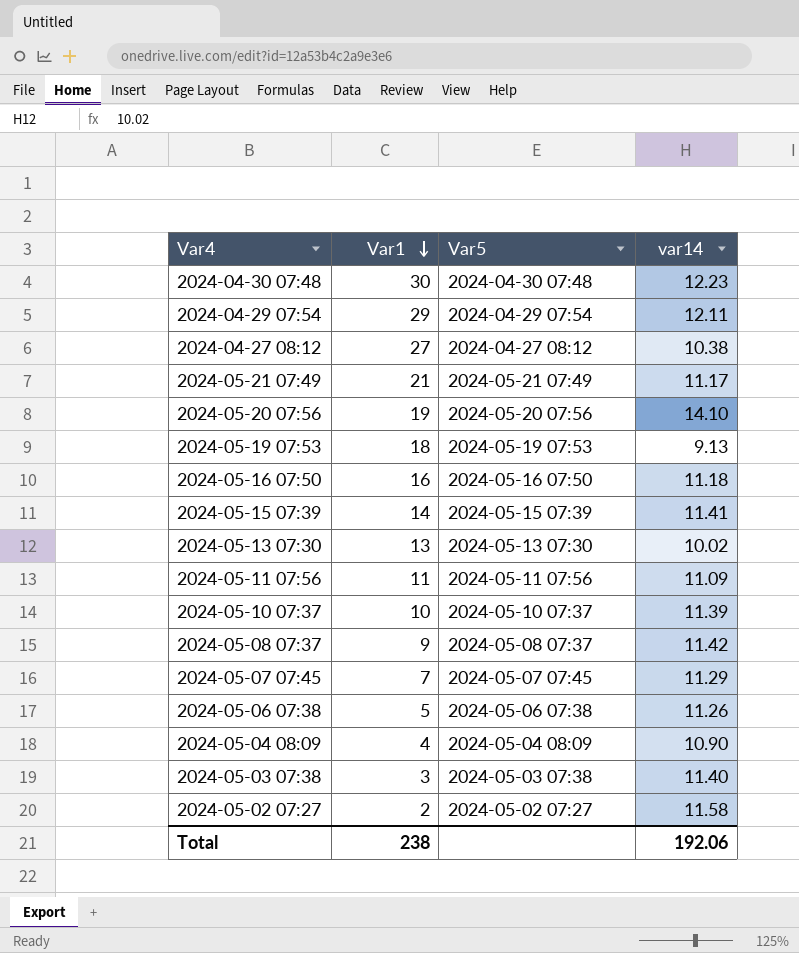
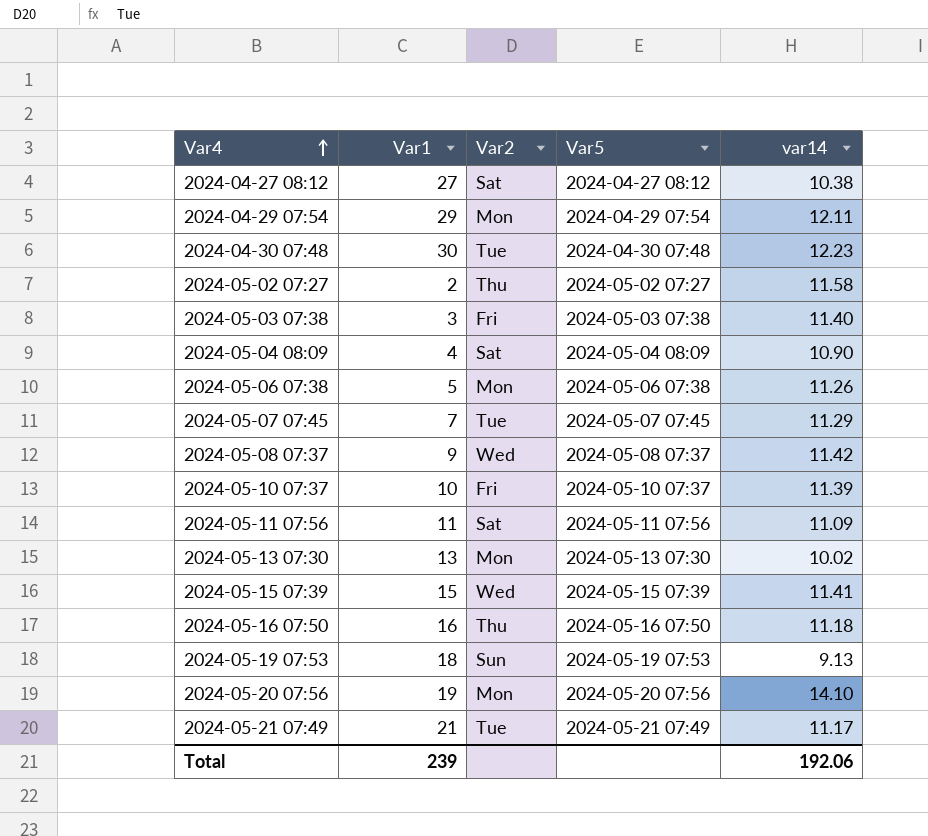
row order: Var1 descending -> Var4 ascending
column Var2 | position: none -> 3
2024-05-15 07:39 | Var1: 14 -> 15
Total | Var1: 238 -> 239

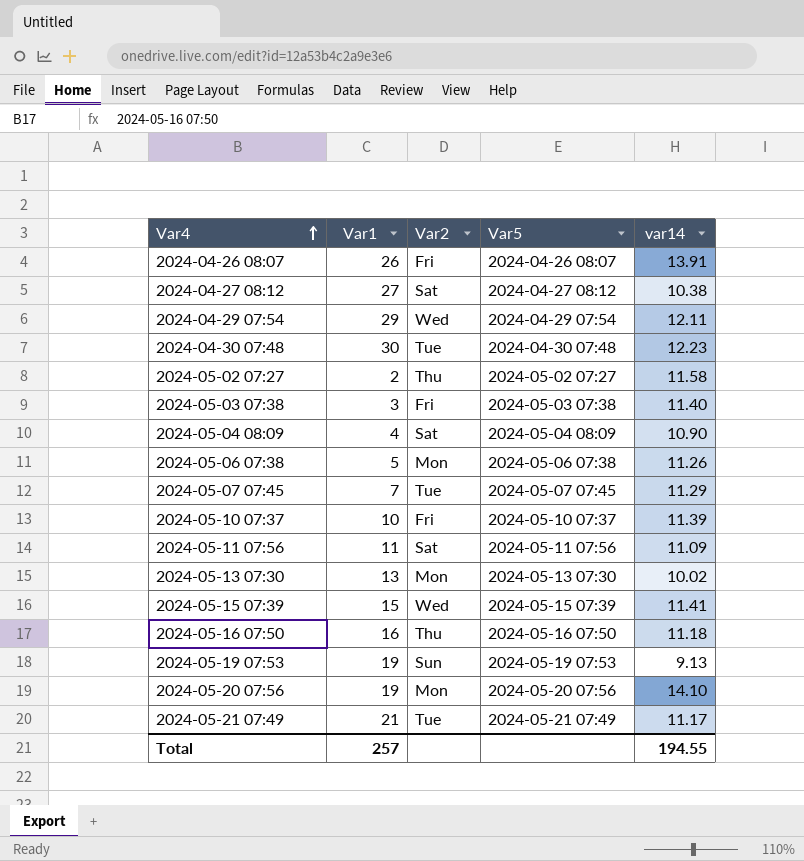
row 2024-05-08 07:37: 9 | Wed | 2024-05-08 07:37 | 11.42 -> none
row 2024-04-26 08:07: none -> 26 | Fri | 2024-04-26 08:07 | 13.91
2024-04-29 07:54 | Var2: Mon -> Wed
2024-05-19 07:53 | Var1: 18 -> 19
Total | Var1: 239 -> 257
Total | var14: 192.06 -> 194.55

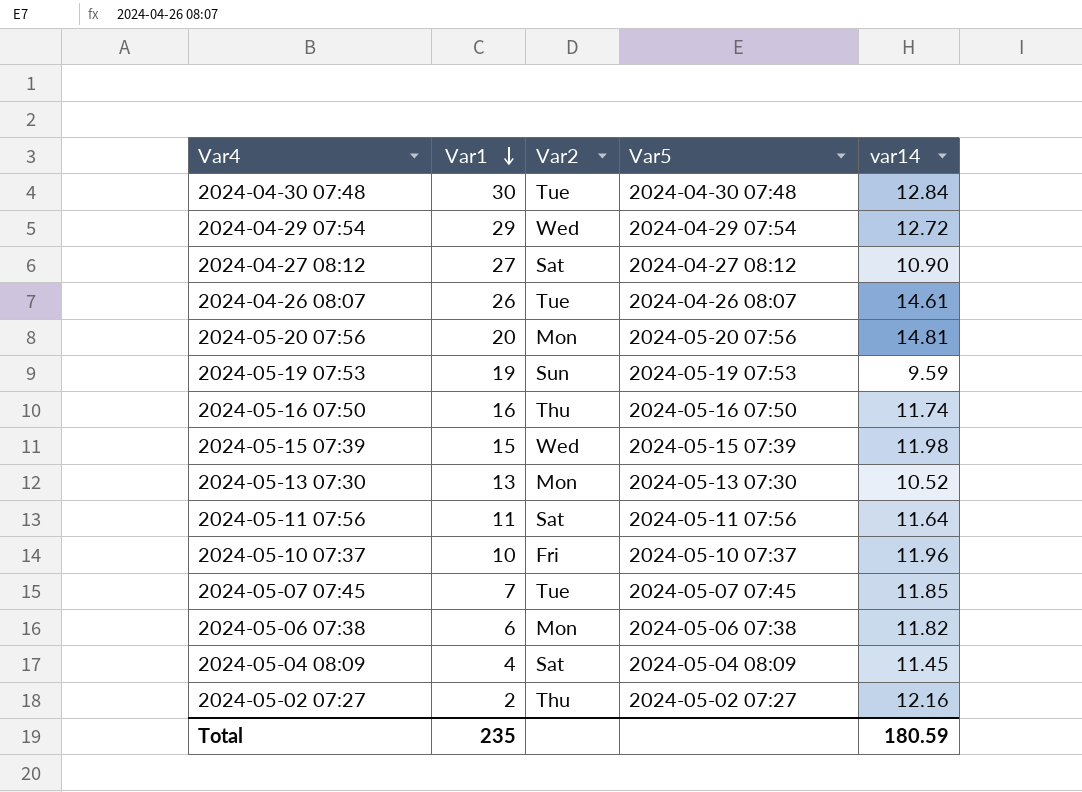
row order: Var4 ascending -> Var1 descending
row 2024-05-03 07:38: 3 | Fri | 2024-05-03 07:38 | 11.40 -> none
row 2024-05-21 07:49: 21 | Tue | 2024-05-21 07:49 | 11.17 -> none
2024-04-30 07:48 | var14: 12.23 -> 12.84
2024-04-29 07:54 | var14: 12.11 -> 12.72
2024-04-27 08:12 | var14: 10.38 -> 10.90
2024-04-26 08:07 | Var2: Fri -> Tue
2024-04-26 08:07 | var14: 13.91 -> 14.61
2024-05-20 07:56 | Var1: 19 -> 20
2024-05-20 07:56 | var14: 14.10 -> 14.81
2024-05-19 07:53 | var14: 9.13 -> 9.59
2024-05-16 07:50 | var14: 11.18 -> 11.74
2024-05-15 07:39 | var14: 11.41 -> 11.98
2024-05-13 07:30 | var14: 10.02 -> 10.52
2024-05-11 07:56 | var14: 11.09 -> 11.64
2024-05-10 07:37 | var14: 11.39 -> 11.96
2024-05-07 07:45 | var14: 11.29 -> 11.85
2024-05-06 07:38 | Var1: 5 -> 6
2024-05-06 07:38 | var14: 11.26 -> 11.82
2024-05-04 08:09 | var14: 10.90 -> 11.45
2024-05-02 07:27 | var14: 11.58 -> 12.16
Total | Var1: 257 -> 235
Total | var14: 194.55 -> 180.59

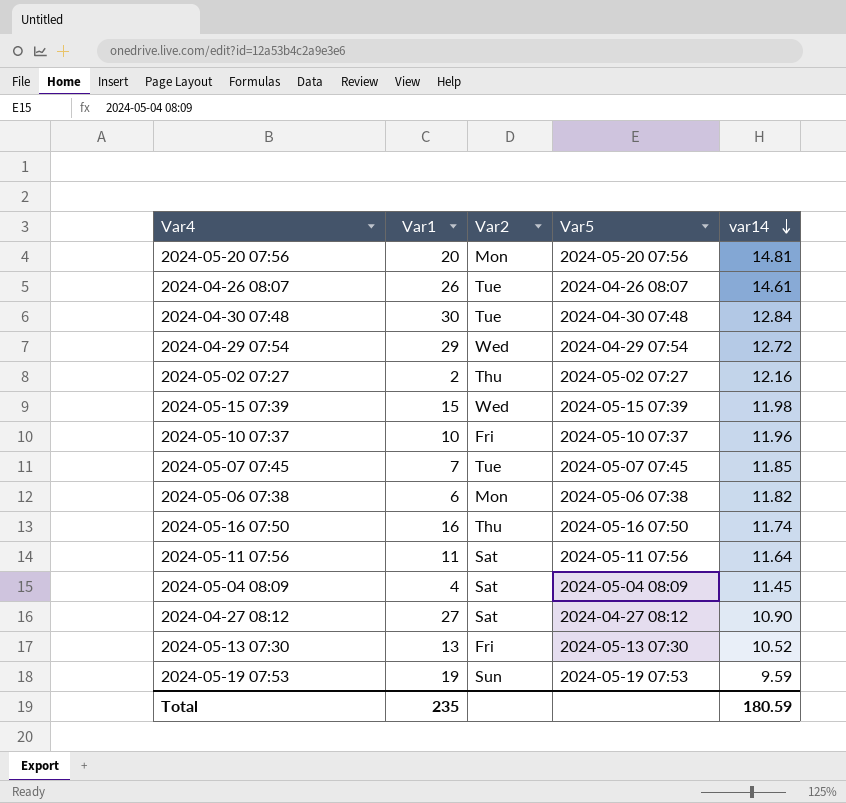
row order: Var1 descending -> var14 descending
2024-05-13 07:30 | Var2: Mon -> Fri

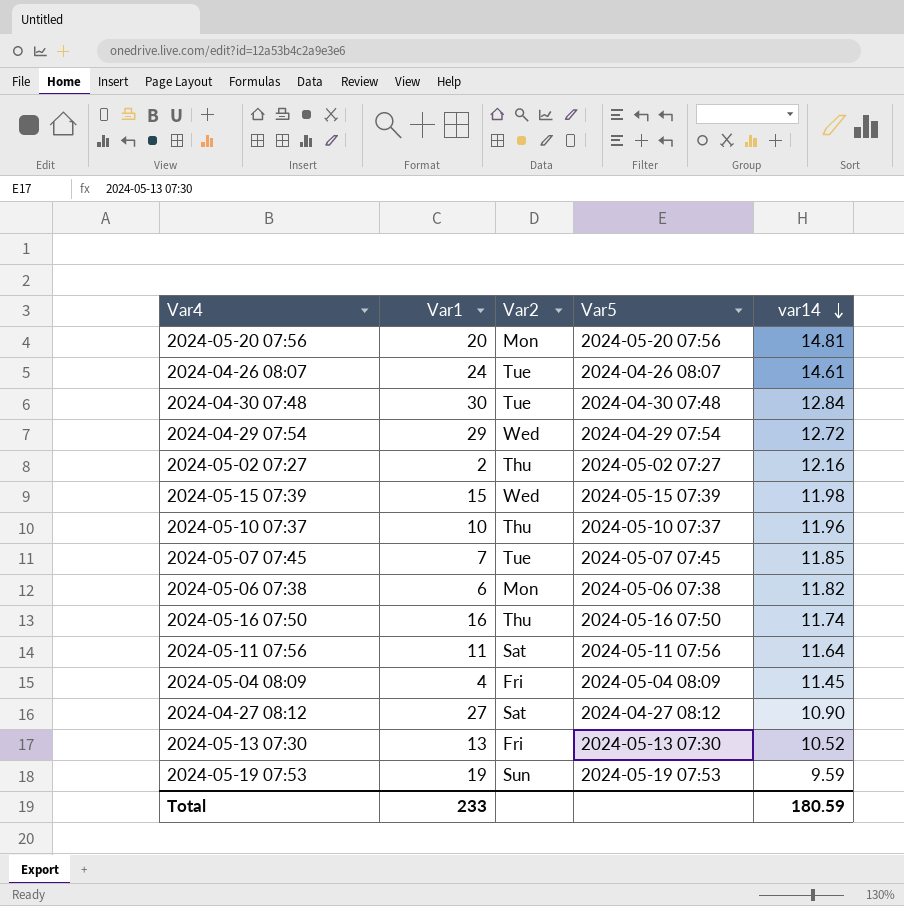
2024-04-26 08:07 | Var1: 26 -> 24
2024-05-10 07:37 | Var2: Fri -> Thu
2024-05-04 08:09 | Var2: Sat -> Fri
Total | Var1: 235 -> 233

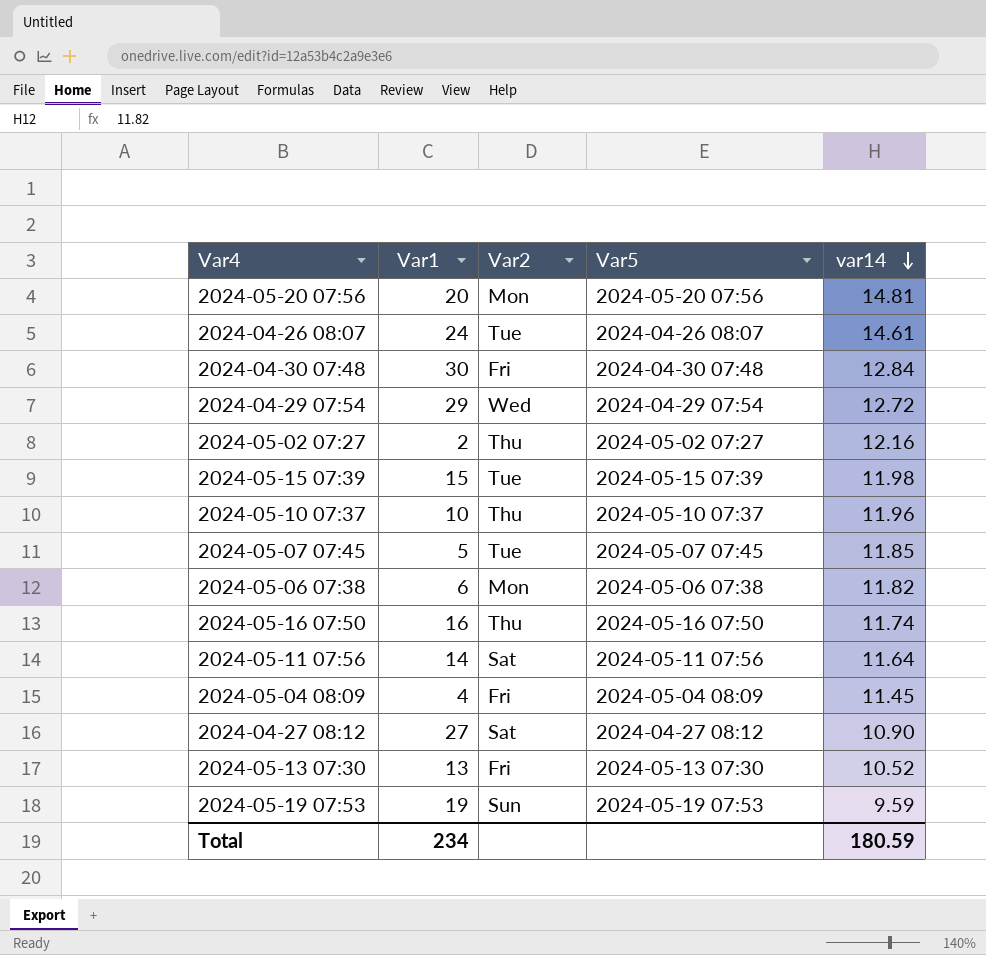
2024-04-30 07:48 | Var2: Tue -> Fri
2024-05-15 07:39 | Var2: Wed -> Tue
2024-05-07 07:45 | Var1: 7 -> 5
2024-05-11 07:56 | Var1: 11 -> 14
Total | Var1: 233 -> 234

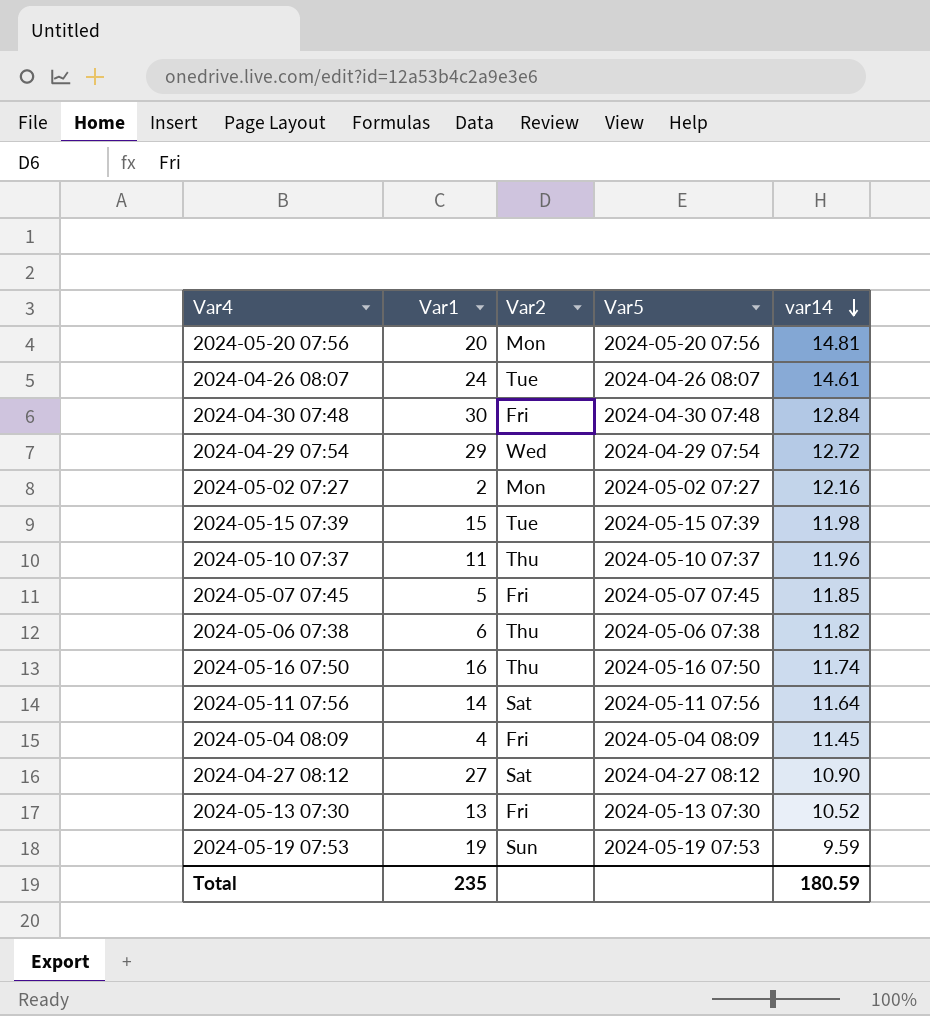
2024-05-02 07:27 | Var2: Thu -> Mon
2024-05-10 07:37 | Var1: 10 -> 11
2024-05-07 07:45 | Var2: Tue -> Fri
2024-05-06 07:38 | Var2: Mon -> Thu
Total | Var1: 234 -> 235

